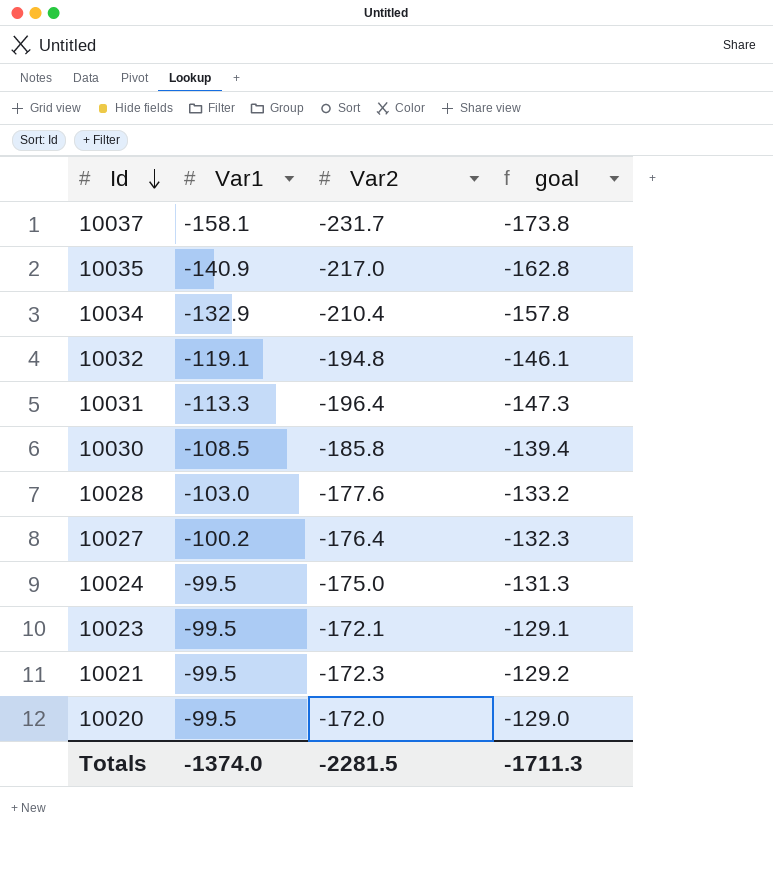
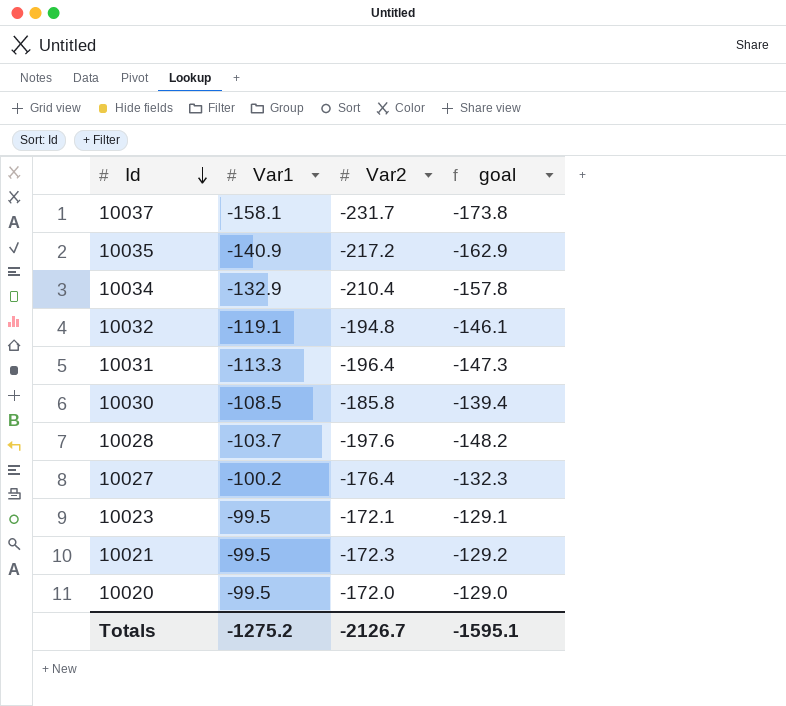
row 10024: -99.5 | -175.0 | -131.3 -> none
10035 | Var2: -217.0 -> -217.2
10035 | goal: -162.8 -> -162.9
10028 | Var1: -103.0 -> -103.7
10028 | Var2: -177.6 -> -197.6
10028 | goal: -133.2 -> -148.2
Totals | Var1: -1374.0 -> -1275.2
Totals | Var2: -2281.5 -> -2126.7
Totals | goal: -1711.3 -> -1595.1

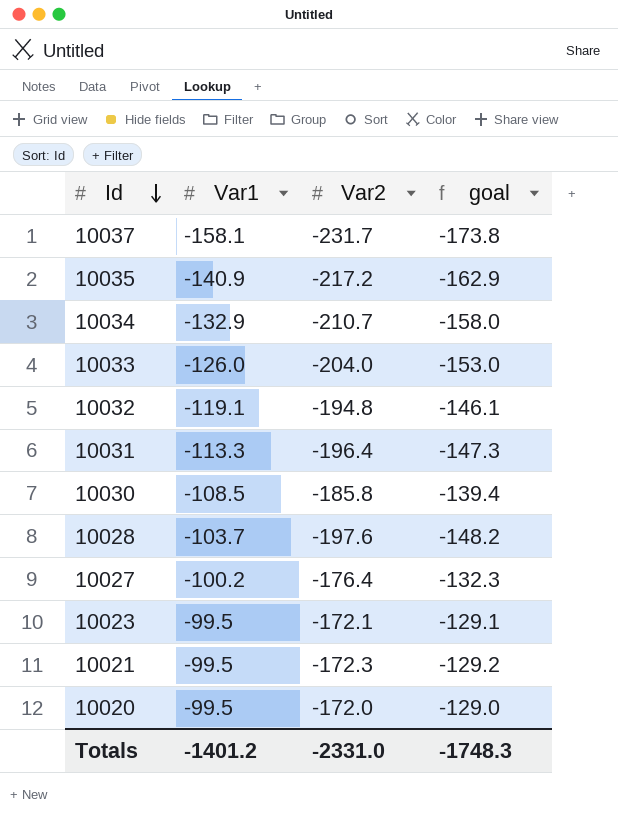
10034 | Var2: -210.4 -> -210.7
10034 | goal: -157.8 -> -158.0
row 10033: none -> -126.0 | -204.0 | -153.0
Totals | Var1: -1275.2 -> -1401.2
Totals | Var2: -2126.7 -> -2331.0
Totals | goal: -1595.1 -> -1748.3

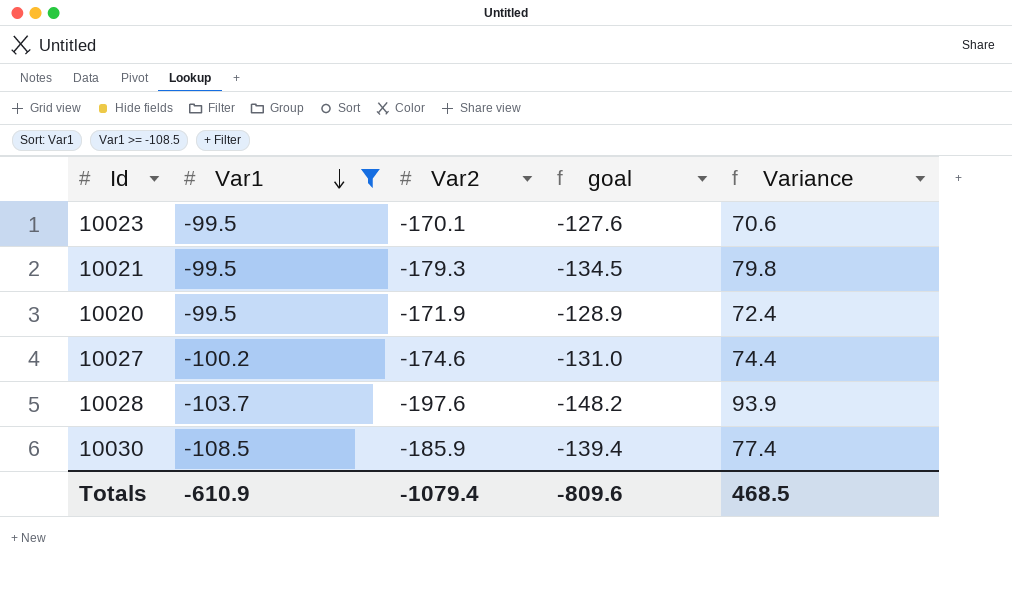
filter: none -> Var1 >= -108.5
row order: Id descending -> Var1 descending
column Variance | formula: none -> [Var1] - [Var2]
10023 | Var2: -172.1 -> -170.1
10023 | goal: -129.1 -> -127.6
10021 | Var2: -172.3 -> -179.3
10021 | goal: -129.2 -> -134.5
10020 | Var2: -172.0 -> -171.9
10020 | goal: -129.0 -> -128.9
10027 | Var2: -176.4 -> -174.6
10027 | goal: -132.3 -> -131.0
10030 | Var2: -185.8 -> -185.9
Totals | Var1: -1401.2 -> -610.9
Totals | Var2: -2331.0 -> -1079.4
Totals | goal: -1748.3 -> -809.6

